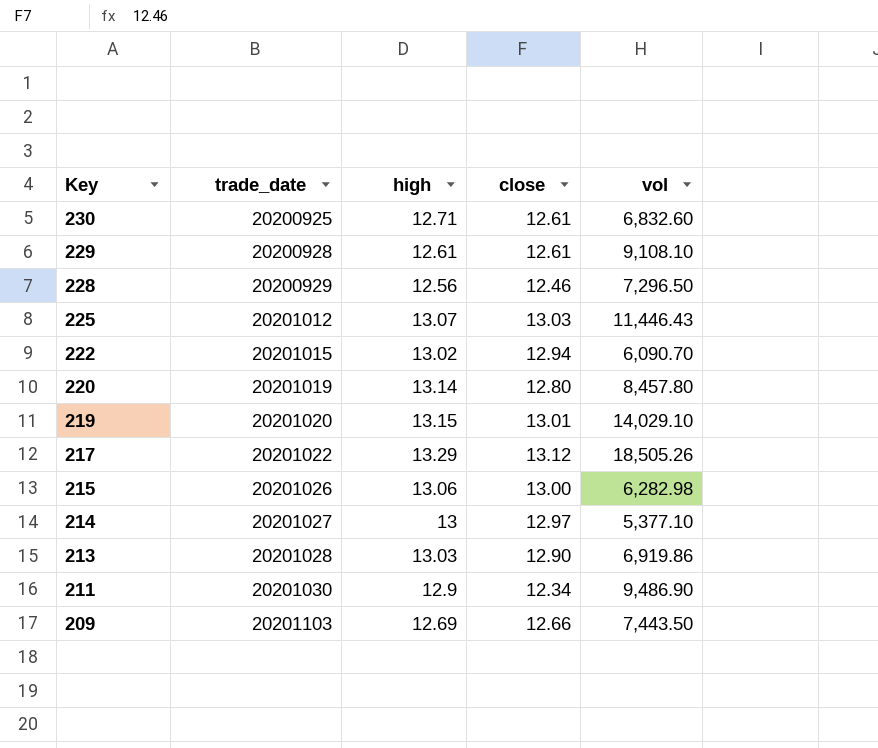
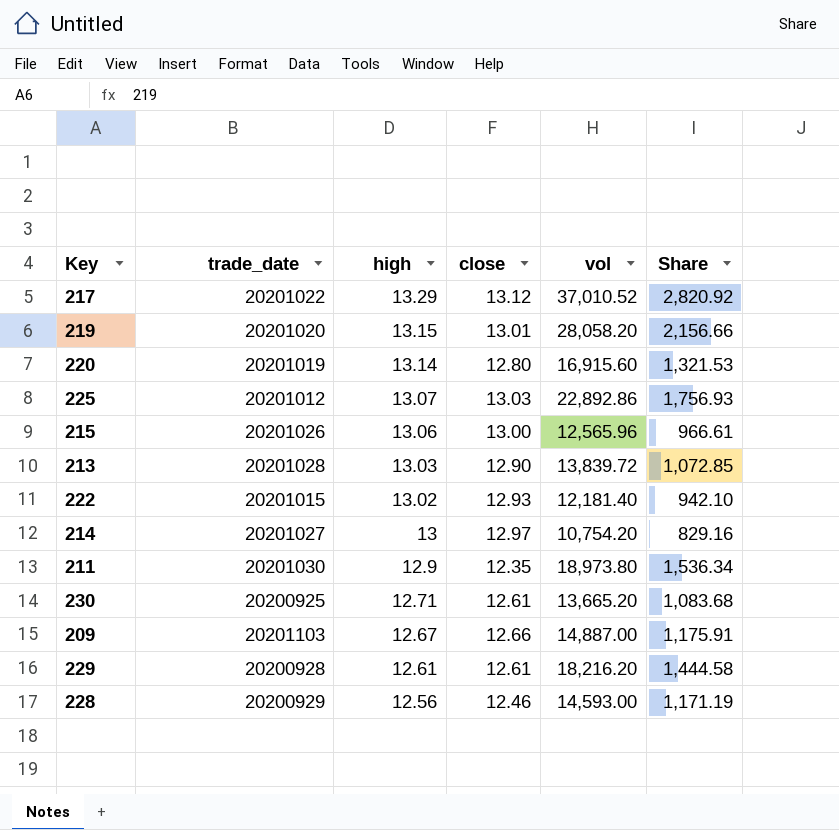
row order: Key descending -> high descending
column Share | formula: none -> [vol] / [close]
217 | vol: 18,505.26 -> 37,010.52
219 | vol: 14,029.10 -> 28,058.20
220 | vol: 8,457.80 -> 16,915.60
225 | vol: 11,446.43 -> 22,892.86
215 | vol: 6,282.98 -> 12,565.96
213 | vol: 6,919.86 -> 13,839.72
222 | close: 12.94 -> 12.93
222 | vol: 6,090.70 -> 12,181.40
214 | vol: 5,377.10 -> 10,754.20
211 | close: 12.34 -> 12.35
211 | vol: 9,486.90 -> 18,973.80
230 | vol: 6,832.60 -> 13,665.20
209 | high: 12.69 -> 12.67
209 | vol: 7,443.50 -> 14,887.00
229 | vol: 9,108.10 -> 18,216.20
228 | vol: 7,296.50 -> 14,593.00

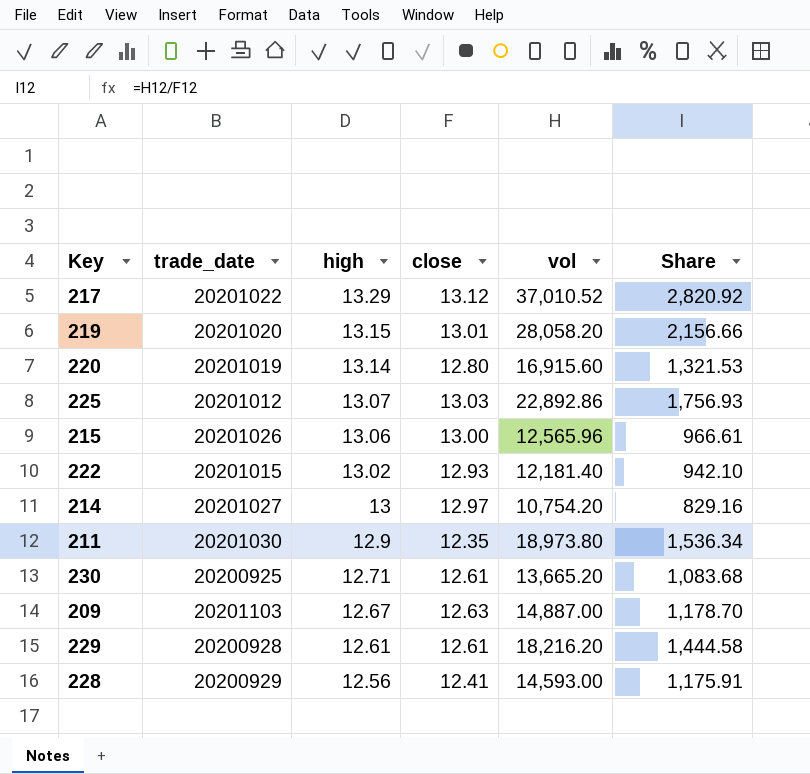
row 213: 20201028 | 13.03 | 12.90 | 13,839.72 | 1,072.85 -> none
209 | close: 12.66 -> 12.63
209 | Share: 1,175.91 -> 1,178.70
228 | close: 12.46 -> 12.41
228 | Share: 1,171.19 -> 1,175.91

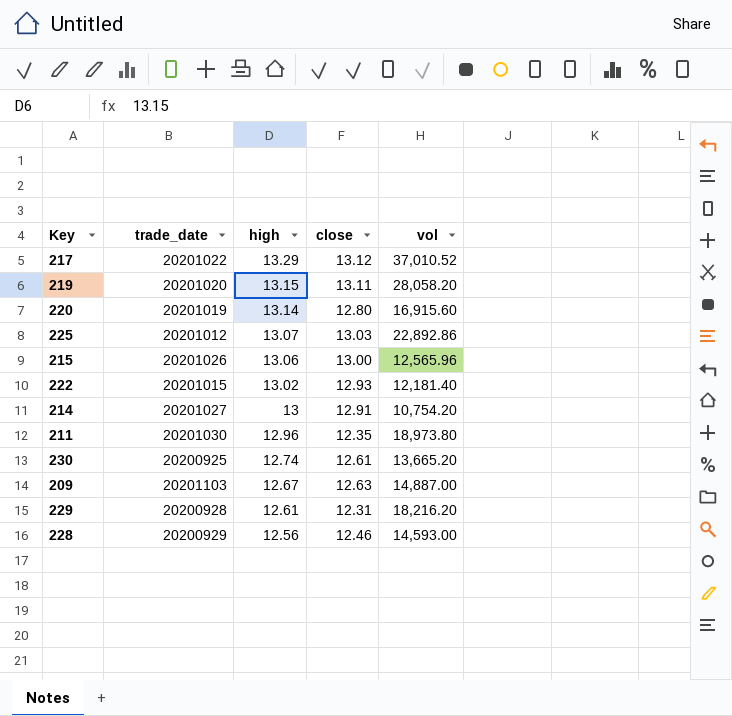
column Share | formula: [vol] / [close] -> none
219 | close: 13.01 -> 13.11
214 | close: 12.97 -> 12.91
211 | high: 12.9 -> 12.96
230 | high: 12.71 -> 12.74
229 | close: 12.61 -> 12.31
228 | close: 12.41 -> 12.46

